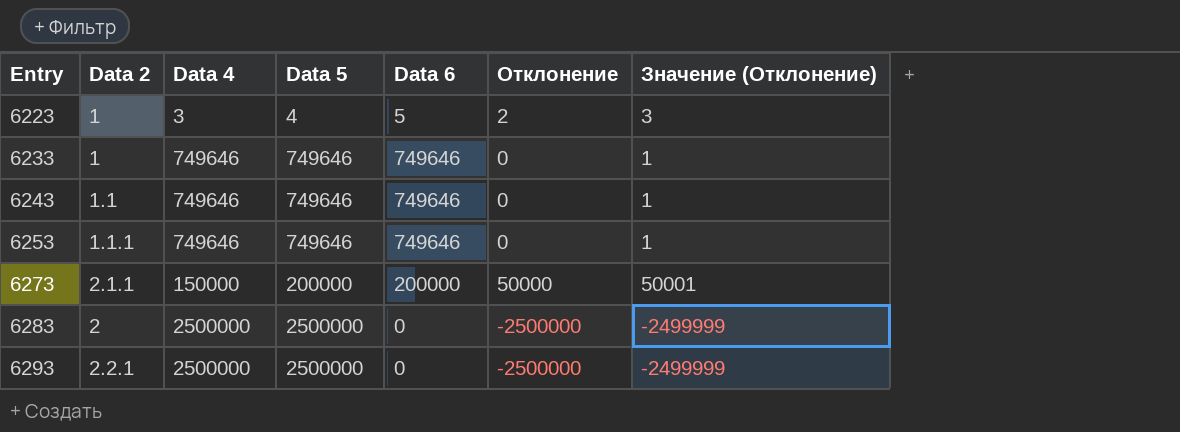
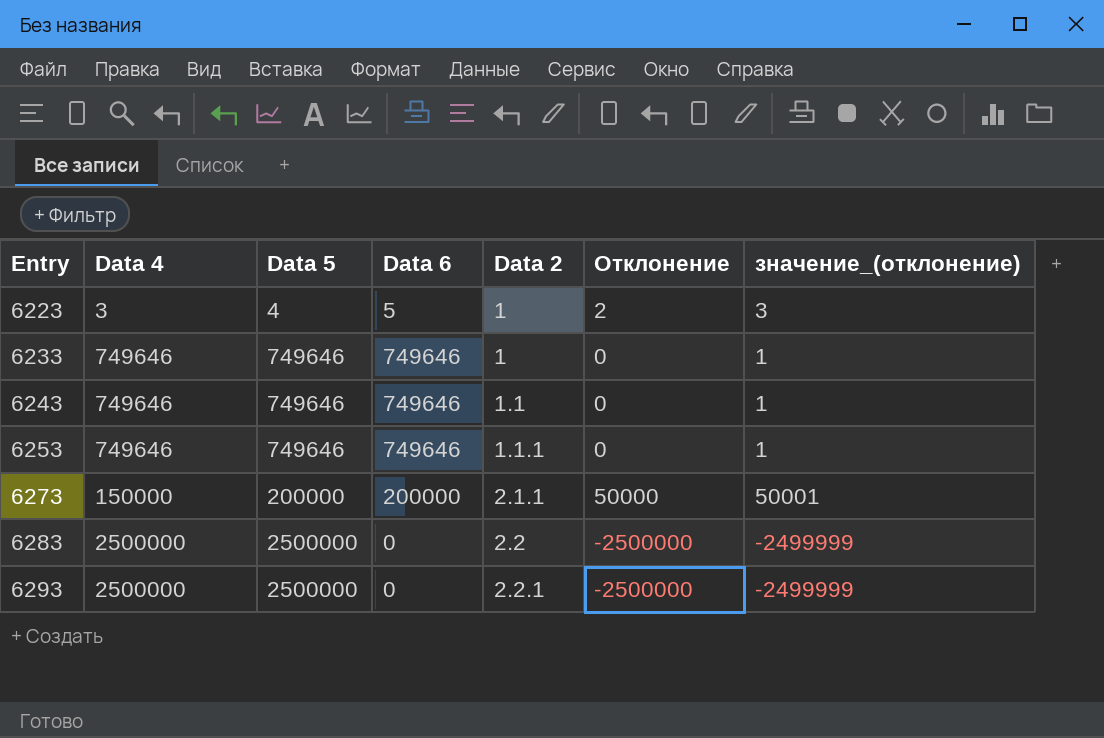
column Data 2 | position: 2 -> 5
column name: Значение (Отклонение) -> значение_(отклонение)
6283 | Data 2: 2 -> 2.2

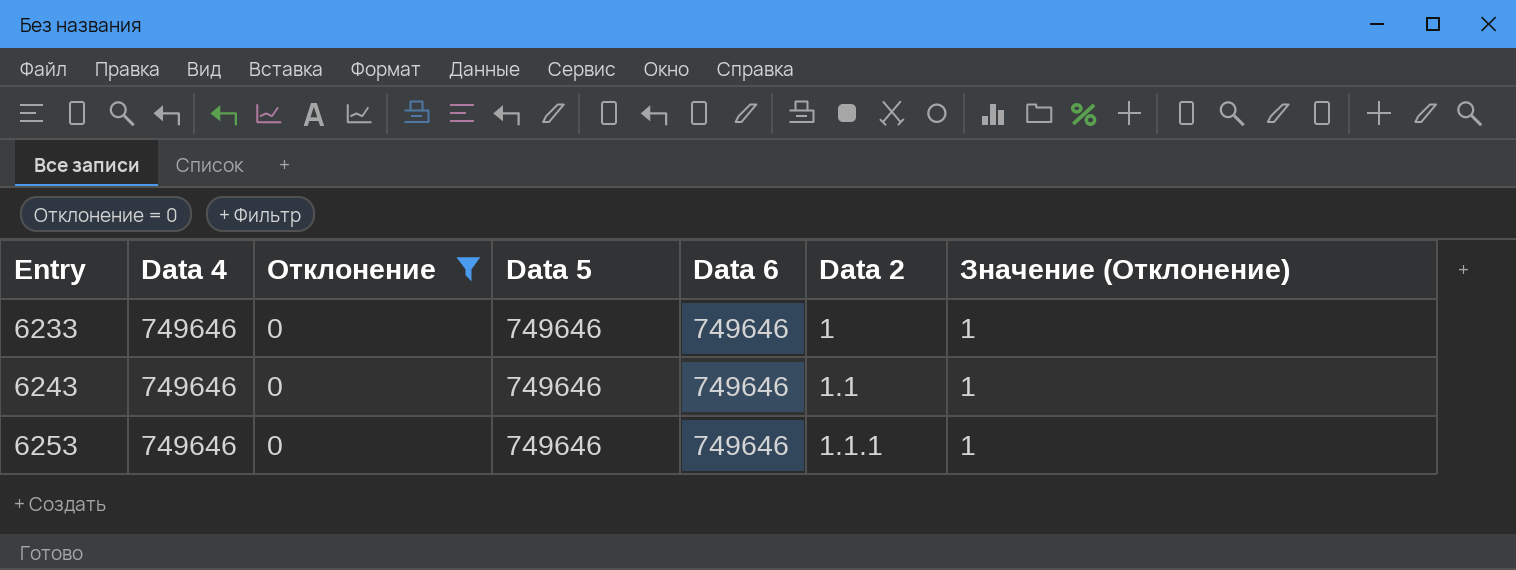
filter: none -> Отклонение = 0
column Отклонение | position: 6 -> 3
column name: значение_(отклонение) -> Значение (Отклонение)

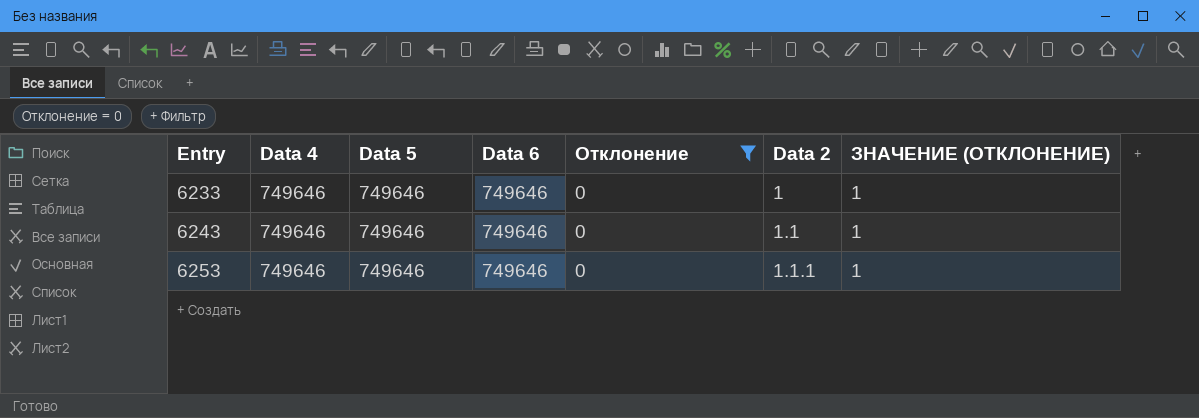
column Отклонение | position: 3 -> 5
column name: Значение (Отклонение) -> ЗНАЧЕНИЕ (ОТКЛОНЕНИЕ)

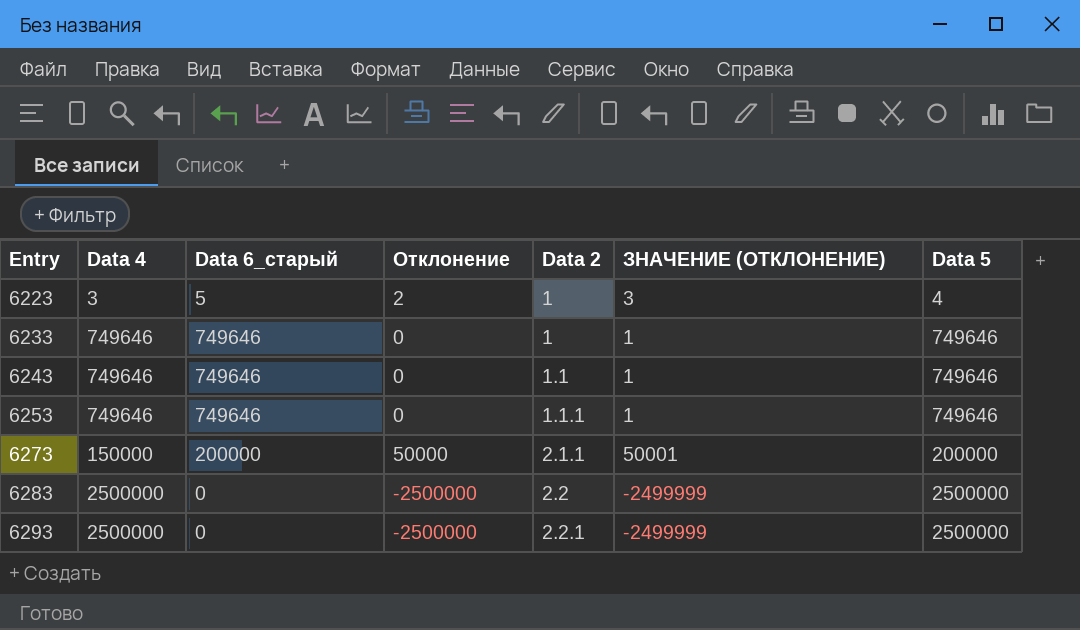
filter: Отклонение = 0 -> none
column name: Data 6 -> Data 6_старый
column Data 5 | position: 3 -> 7

